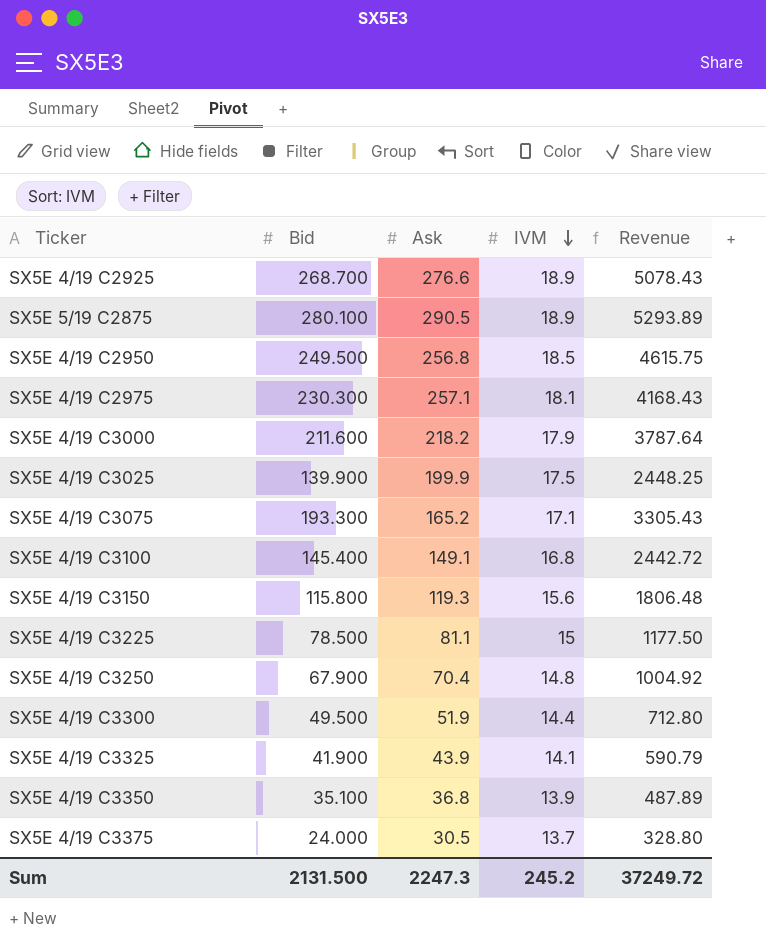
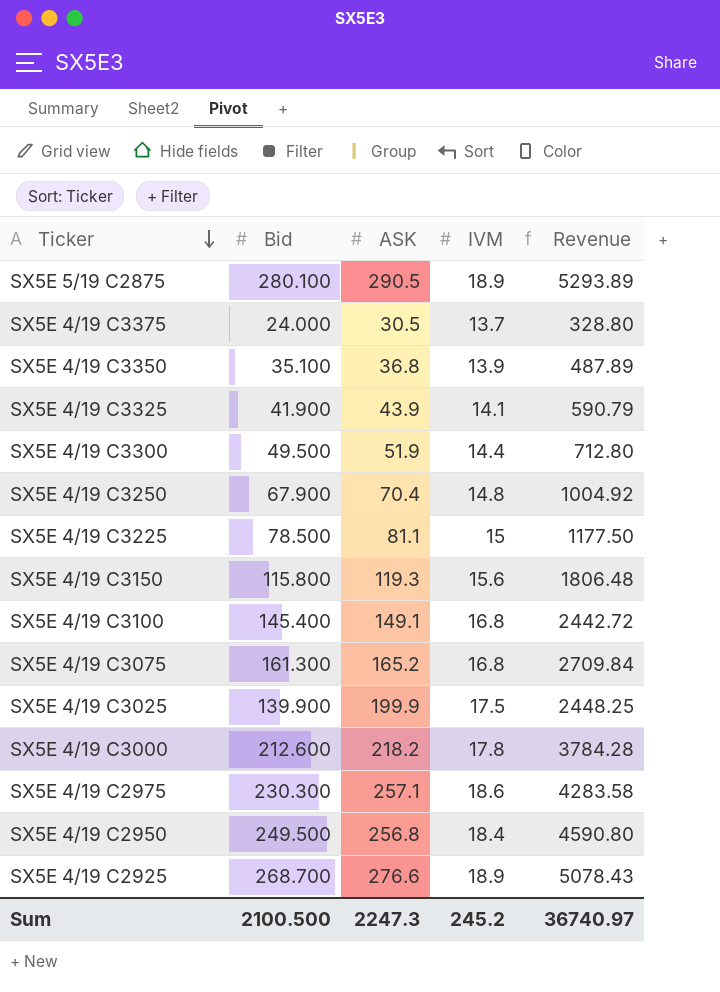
row order: IVM descending -> Ticker descending
column name: Ask -> ASK
SX5E 4/19 C3075 | Bid: 193.300 -> 161.300
SX5E 4/19 C3075 | IVM: 17.1 -> 16.8
SX5E 4/19 C3075 | Revenue: 3305.43 -> 2709.84
SX5E 4/19 C3000 | Bid: 211.600 -> 212.600
SX5E 4/19 C3000 | IVM: 17.9 -> 17.8
SX5E 4/19 C3000 | Revenue: 3787.64 -> 3784.28
SX5E 4/19 C2975 | IVM: 18.1 -> 18.6
SX5E 4/19 C2975 | Revenue: 4168.43 -> 4283.58
SX5E 4/19 C2950 | IVM: 18.5 -> 18.4
SX5E 4/19 C2950 | Revenue: 4615.75 -> 4590.80
Sum | Bid: 2131.500 -> 2100.500
Sum | Revenue: 37249.72 -> 36740.97

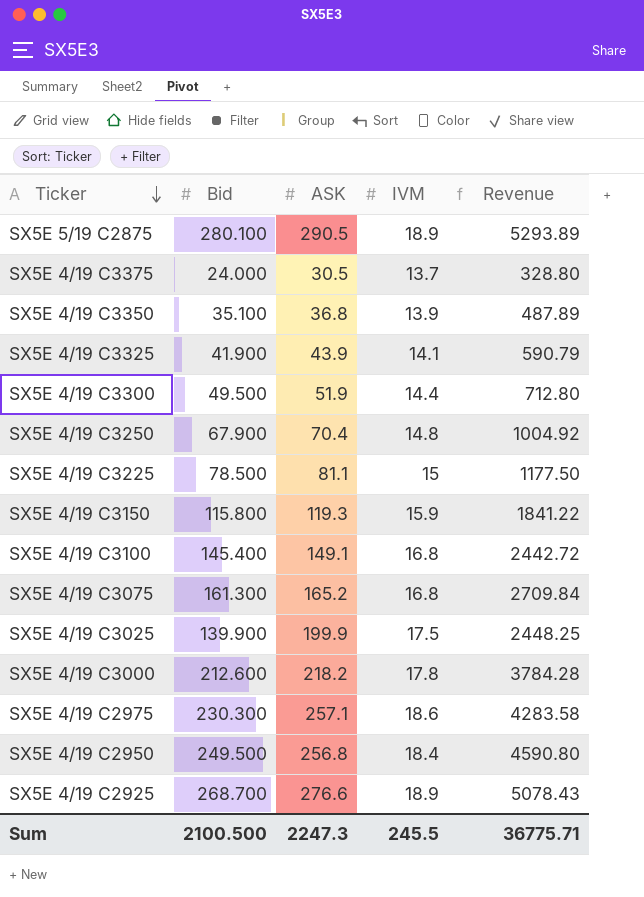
SX5E 4/19 C3150 | IVM: 15.6 -> 15.9
SX5E 4/19 C3150 | Revenue: 1806.48 -> 1841.22
Sum | IVM: 245.2 -> 245.5
Sum | Revenue: 36740.97 -> 36775.71

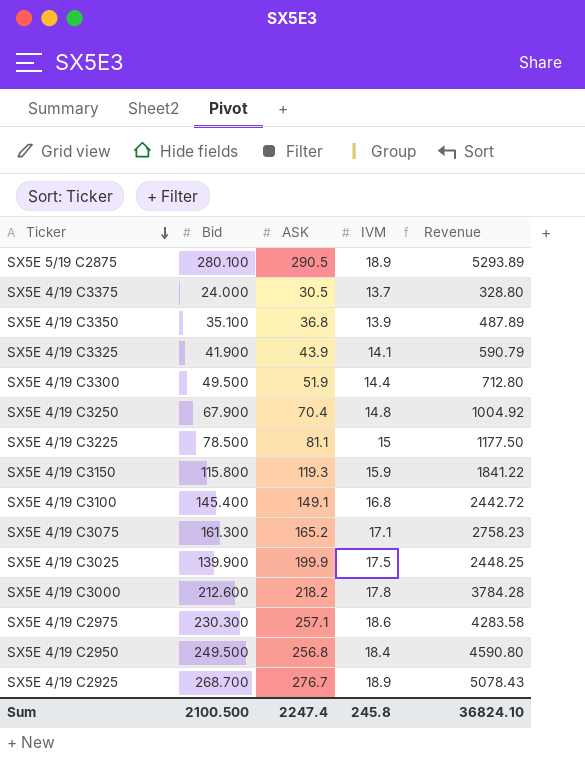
SX5E 4/19 C3075 | IVM: 16.8 -> 17.1
SX5E 4/19 C3075 | Revenue: 2709.84 -> 2758.23
SX5E 4/19 C2925 | ASK: 276.6 -> 276.7
Sum | ASK: 2247.3 -> 2247.4
Sum | IVM: 245.5 -> 245.8
Sum | Revenue: 36775.71 -> 36824.10

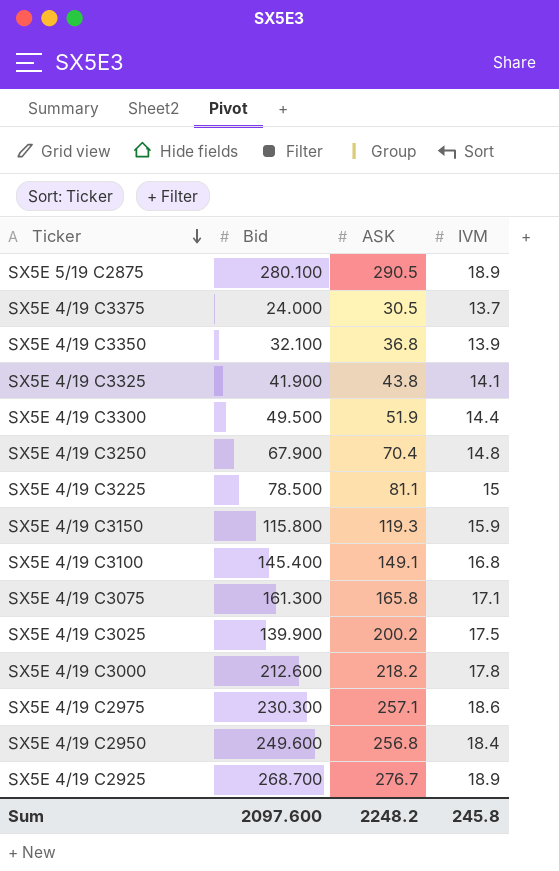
column Revenue | formula: [Bid] * [IVM] -> none
SX5E 4/19 C3350 | Bid: 35.100 -> 32.100
SX5E 4/19 C3325 | ASK: 43.9 -> 43.8
SX5E 4/19 C3075 | ASK: 165.2 -> 165.8
SX5E 4/19 C3025 | ASK: 199.9 -> 200.2
SX5E 4/19 C2950 | Bid: 249.500 -> 249.600
Sum | Bid: 2100.500 -> 2097.600
Sum | ASK: 2247.4 -> 2248.2

